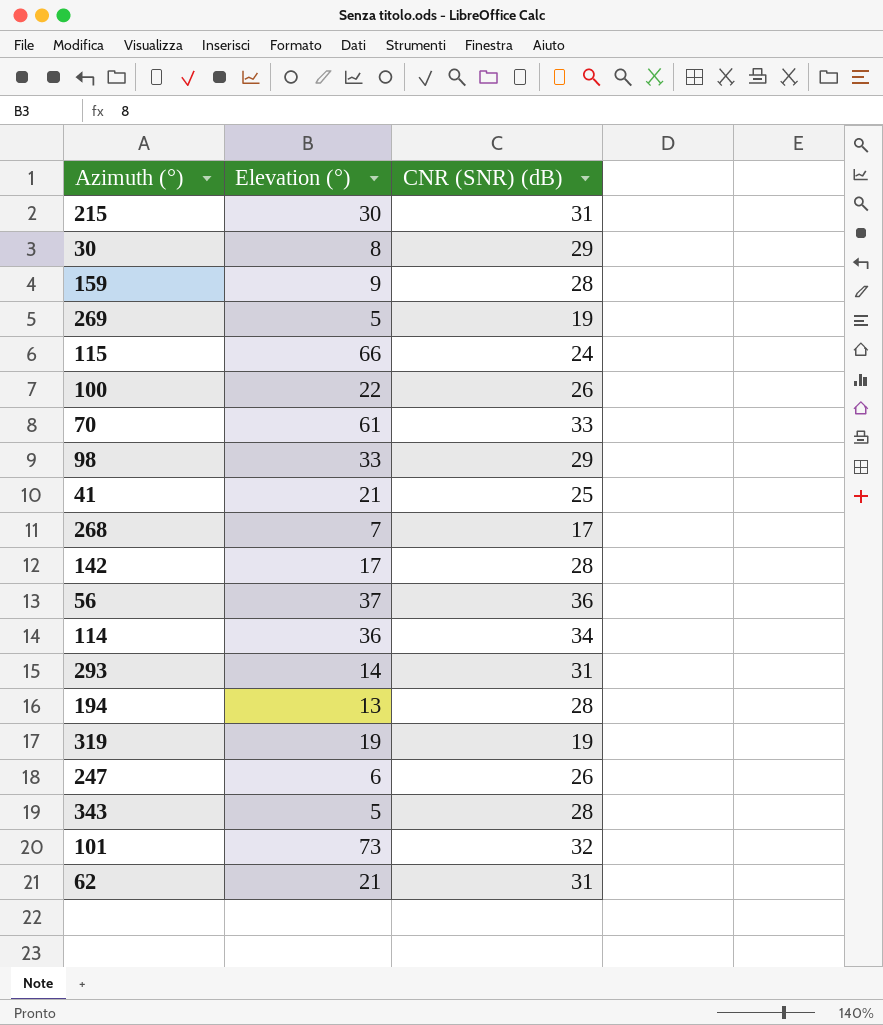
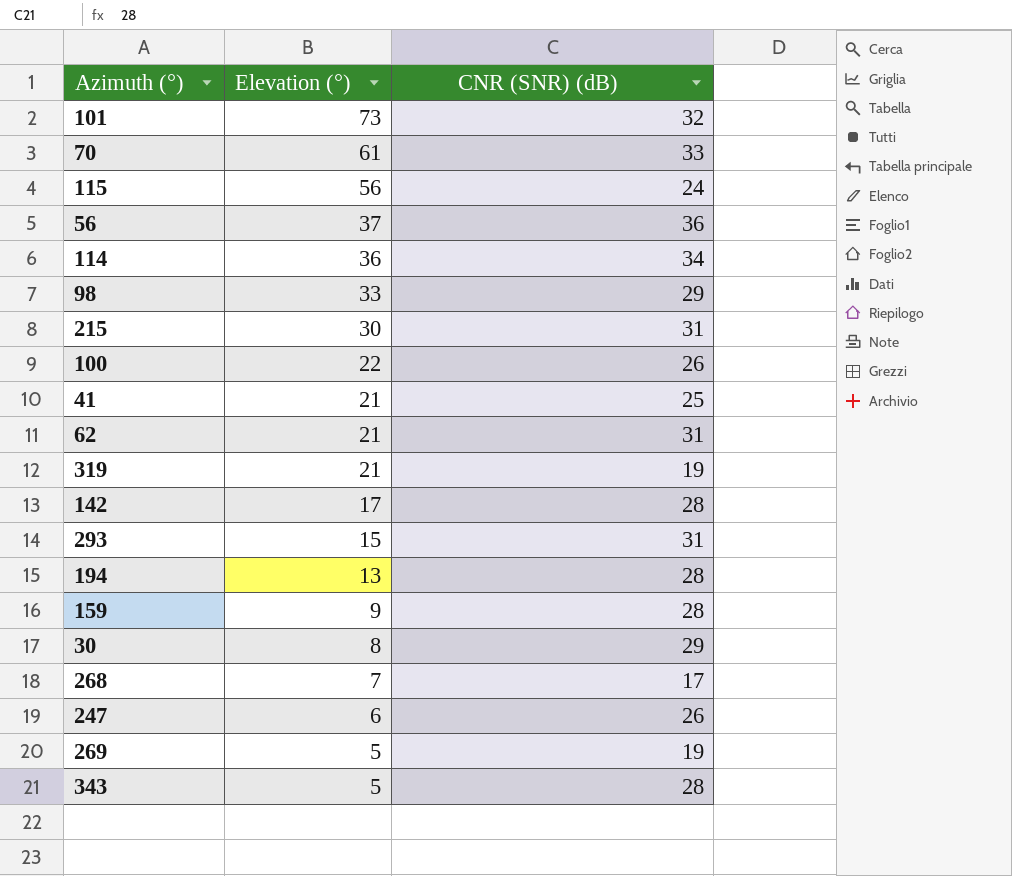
row order: none -> Elevation (°) descending
115 | Elevation (°): 66 -> 56
319 | Elevation (°): 19 -> 21
293 | Elevation (°): 14 -> 15

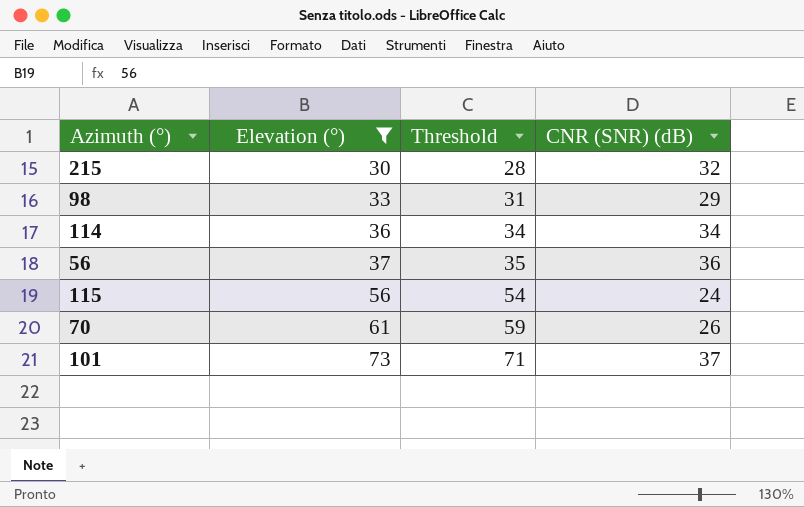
filter: none -> Elevation (°) >= 30
row order: Elevation (°) descending -> Elevation (°) ascending
column Threshold | formula: none -> [Elevation (°)] - 2
215 | CNR (SNR) (dB): 31 -> 32
70 | CNR (SNR) (dB): 33 -> 26
101 | CNR (SNR) (dB): 32 -> 37

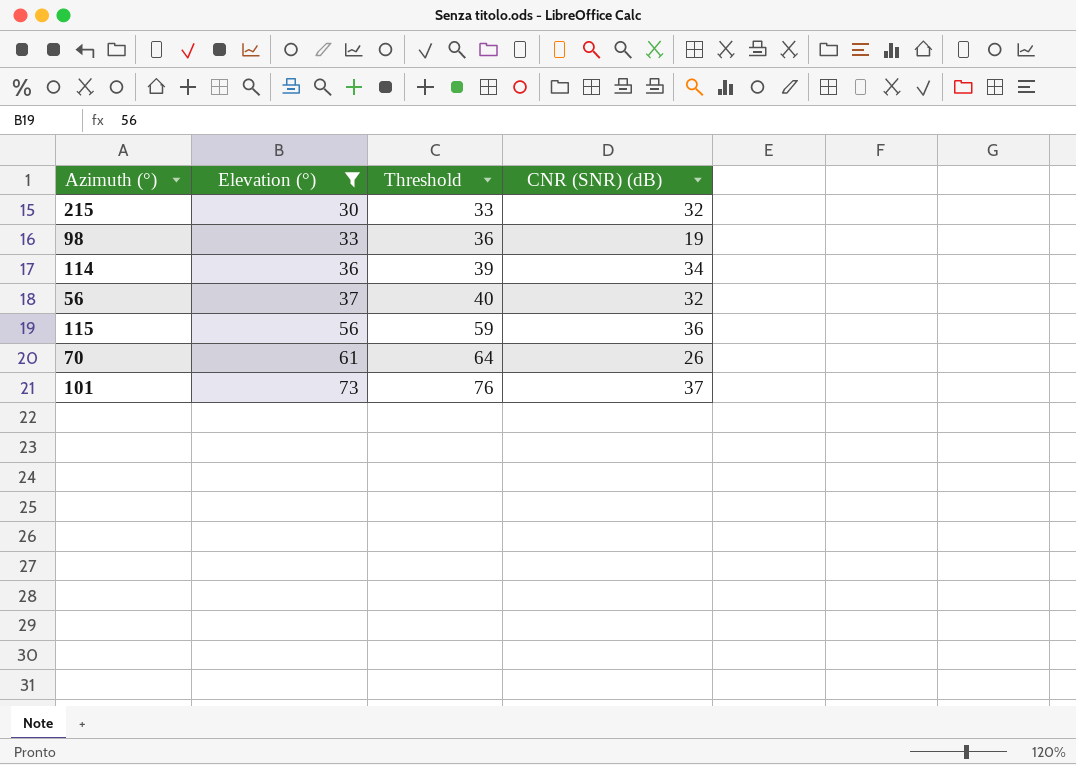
column Threshold | formula: [Elevation (°)] - 2 -> [Elevation (°)] + 3
98 | CNR (SNR) (dB): 29 -> 19
56 | CNR (SNR) (dB): 36 -> 32
115 | CNR (SNR) (dB): 24 -> 36

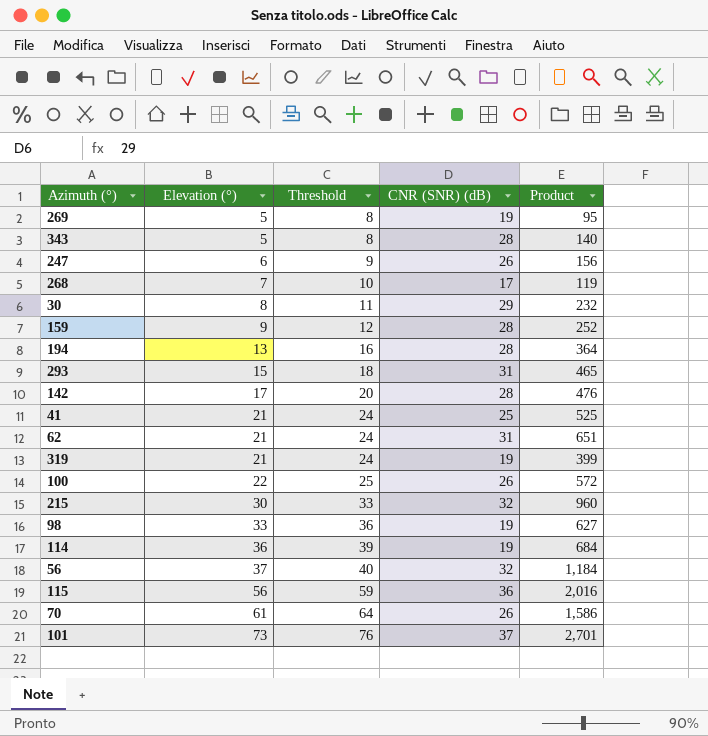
filter: Elevation (°) >= 30 -> none
column Product | formula: none -> [Elevation (°)] * [CNR (SNR) (dB)]
114 | CNR (SNR) (dB): 34 -> 19

